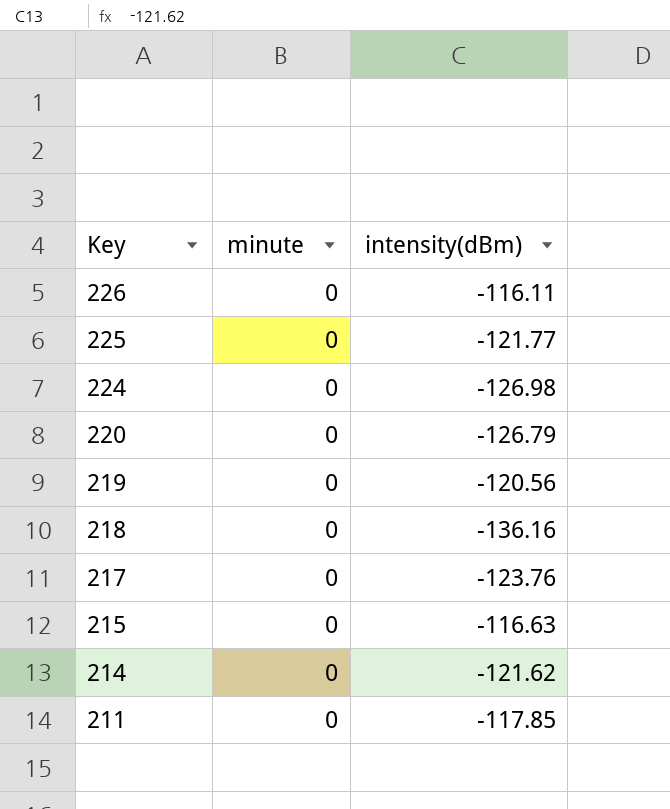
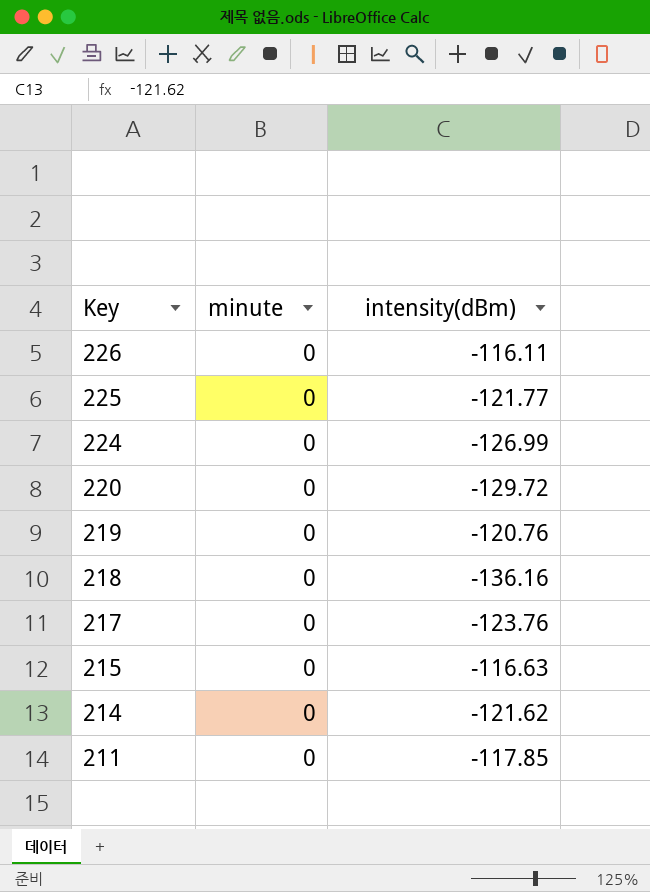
224 | intensity(dBm): -126.98 -> -126.99
220 | intensity(dBm): -126.79 -> -129.72
219 | intensity(dBm): -120.56 -> -120.76

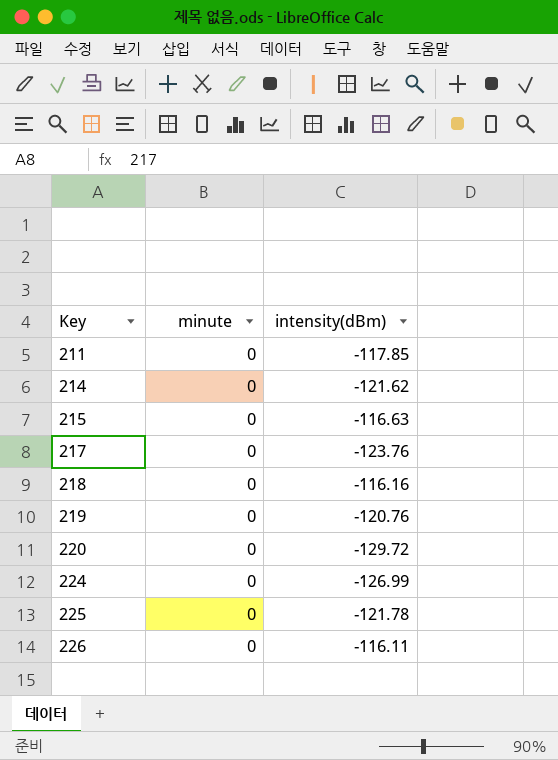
row order: Key descending -> Key ascending
218 | intensity(dBm): -136.16 -> -116.16
225 | intensity(dBm): -121.77 -> -121.78

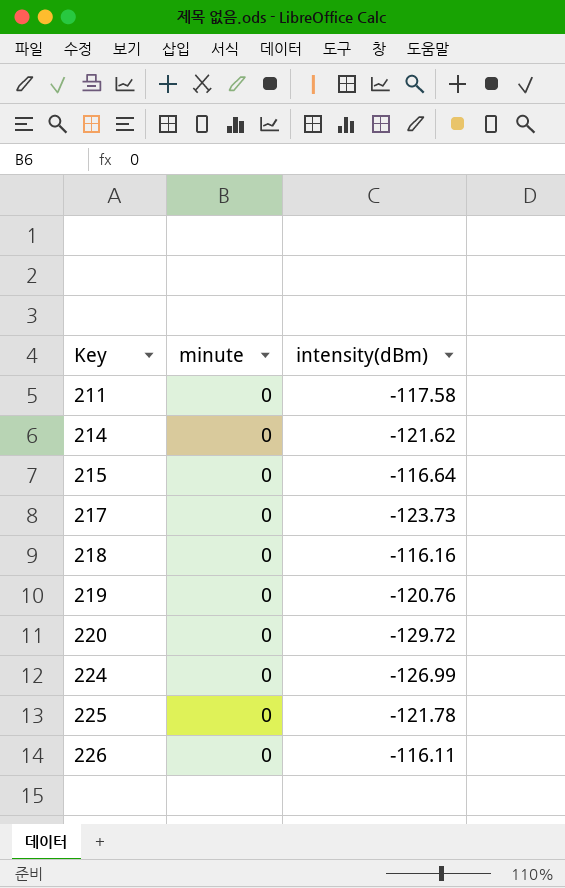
211 | intensity(dBm): -117.85 -> -117.58
215 | intensity(dBm): -116.63 -> -116.64
217 | intensity(dBm): -123.76 -> -123.73

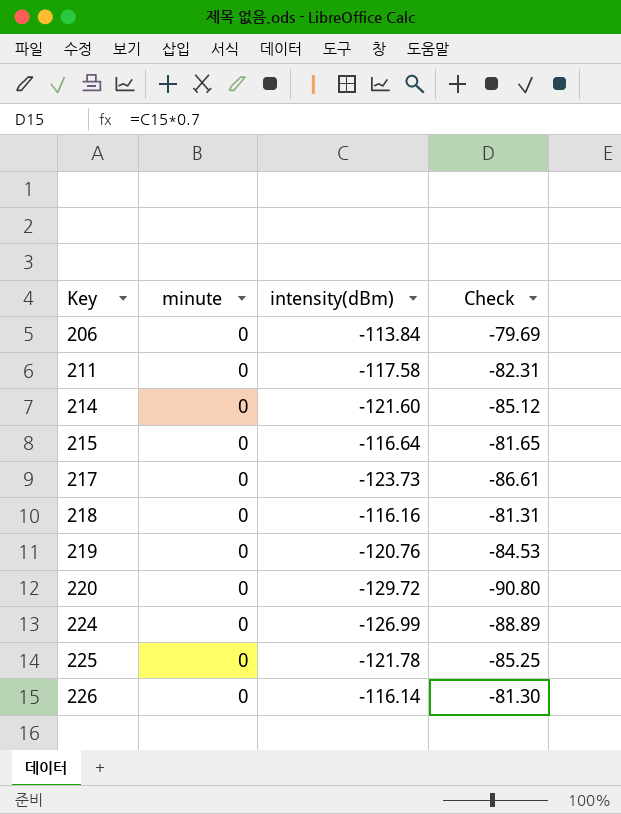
column Check | formula: none -> [intensity(dBm)] * 0.7
row 206: none -> 0 | -113.84 | -79.69
214 | intensity(dBm): -121.62 -> -121.60
226 | intensity(dBm): -116.11 -> -116.14

